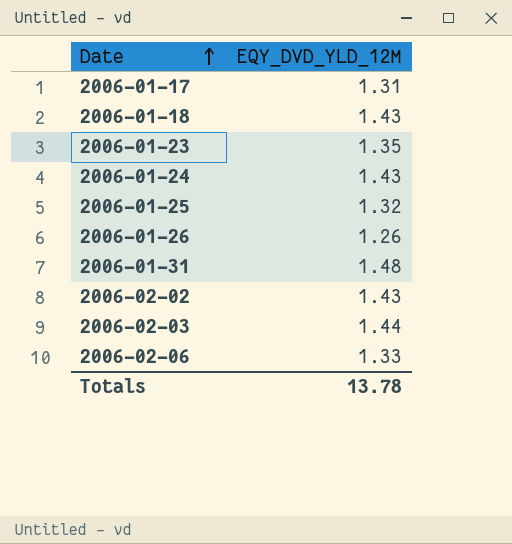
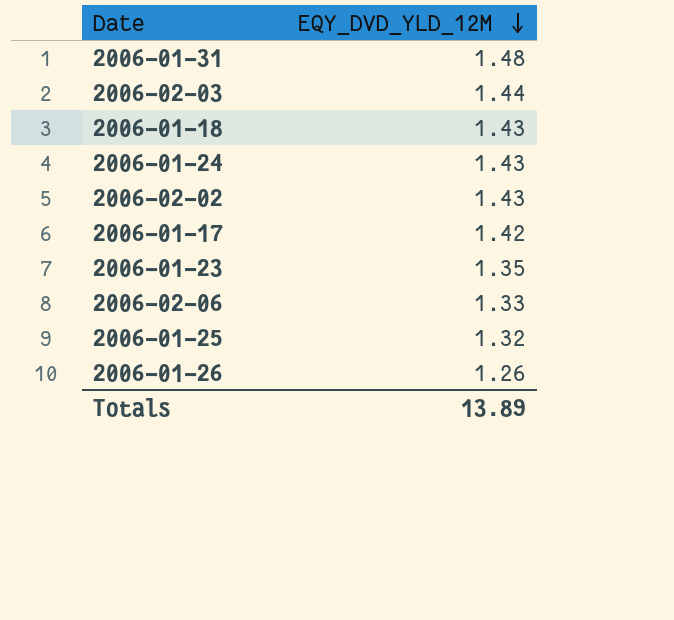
row order: Date ascending -> EQY_DVD_YLD_12M descending
2006-01-17 | EQY_DVD_YLD_12M: 1.31 -> 1.42
Totals | EQY_DVD_YLD_12M: 13.78 -> 13.89

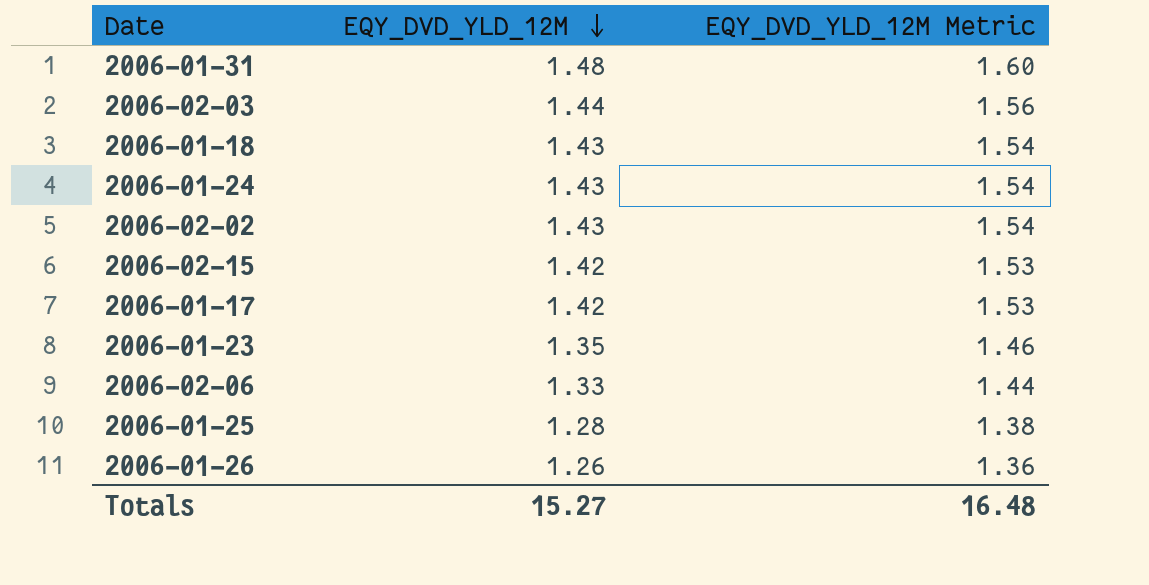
column EQY_DVD_YLD_12M Metric | formula: none -> [EQY_DVD_YLD_12M] * 1.08
row 2006-02-15: none -> 1.42 | 1.53
2006-01-25 | EQY_DVD_YLD_12M: 1.32 -> 1.28
Totals | EQY_DVD_YLD_12M: 13.89 -> 15.27

